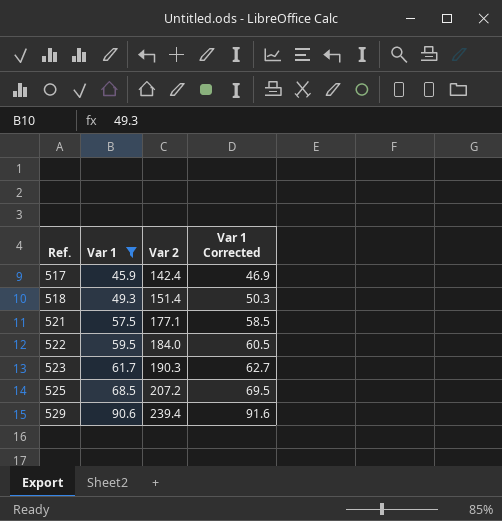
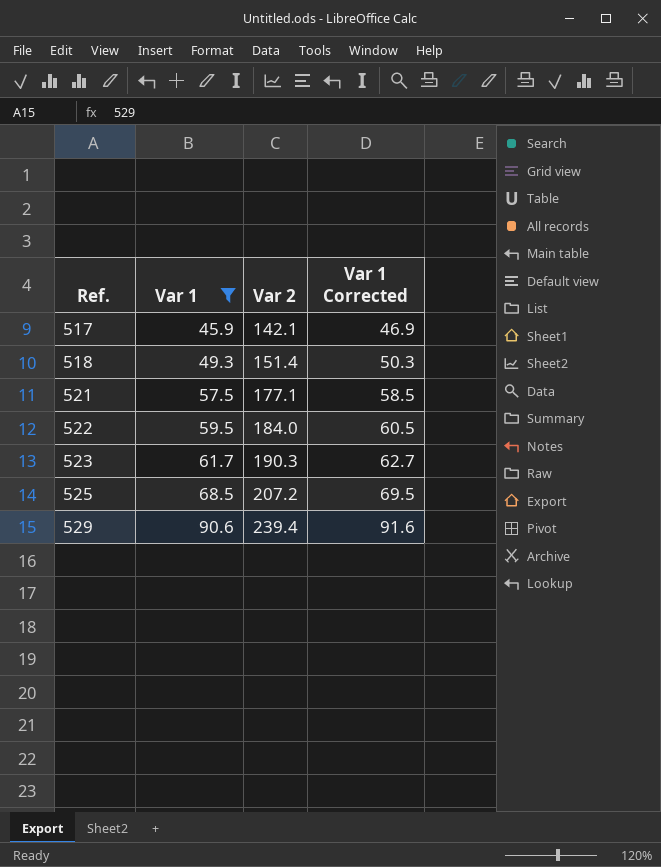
517 | Var 2: 142.4 -> 142.1

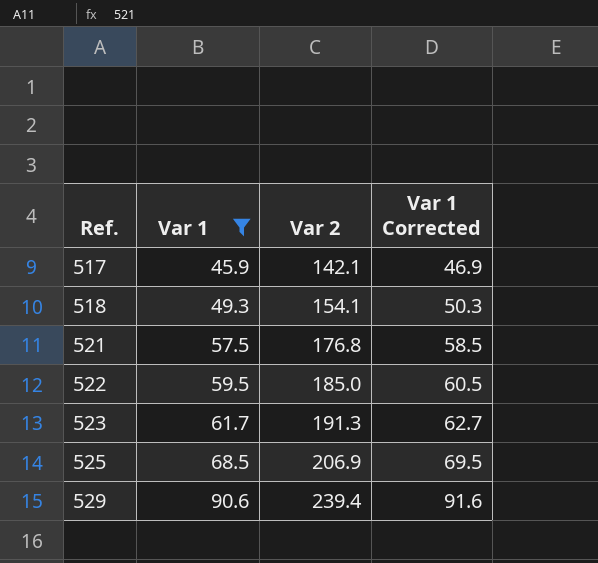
518 | Var 2: 151.4 -> 154.1
521 | Var 2: 177.1 -> 176.8
522 | Var 2: 184.0 -> 185.0
523 | Var 2: 190.3 -> 191.3
525 | Var 2: 207.2 -> 206.9

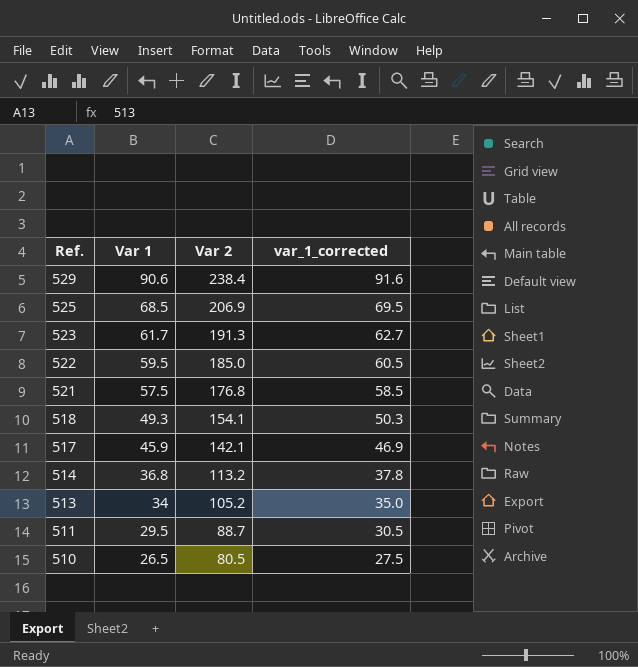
filter: Var 1 >= 45.9 -> none
row order: Ref. ascending -> Ref. descending
column name: Var 1 Corrected -> var_1_corrected
529 | Var 2: 239.4 -> 238.4

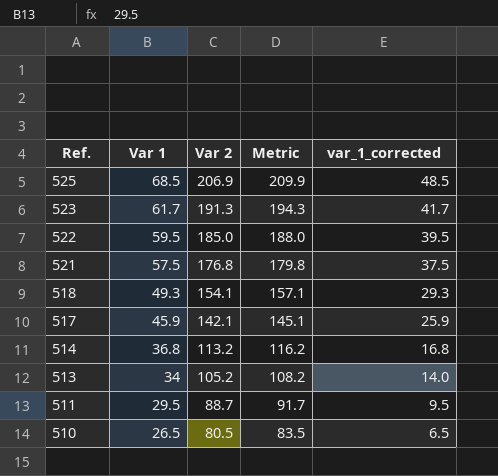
column Metric | formula: none -> [Var 2] + 3
column var_1_corrected | formula: [Var 1] + 1 -> [Var 1] - 20
row 529: 90.6 | 238.4 | 91.6 -> none

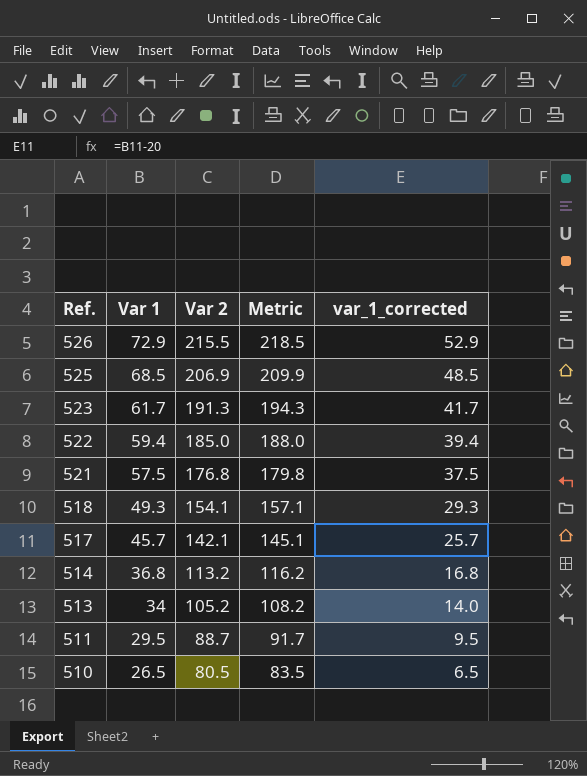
row 526: none -> 72.9 | 215.5 | 218.5 | 52.9
522 | Var 1: 59.5 -> 59.4
522 | var_1_corrected: 39.5 -> 39.4
517 | Var 1: 45.9 -> 45.7
517 | var_1_corrected: 25.9 -> 25.7

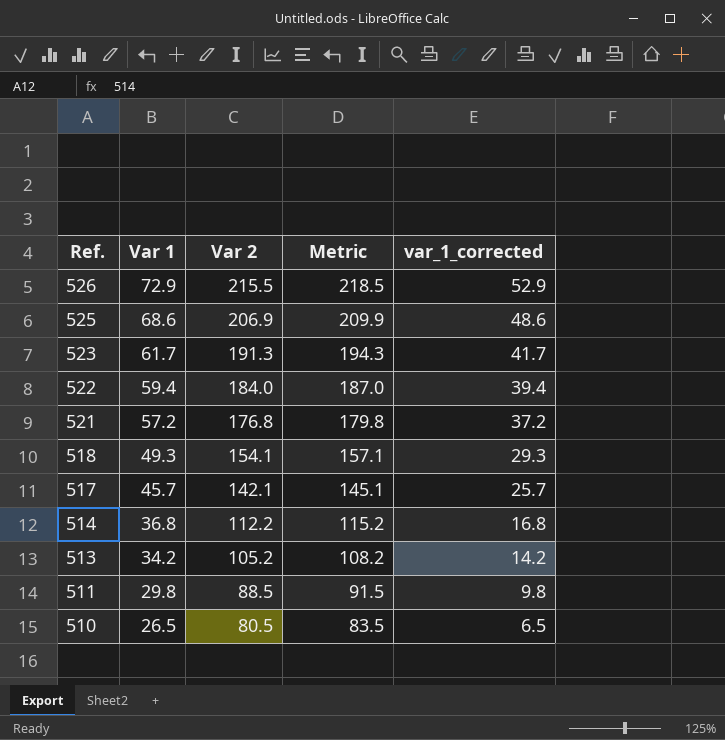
525 | Var 1: 68.5 -> 68.6
525 | var_1_corrected: 48.5 -> 48.6
522 | Var 2: 185.0 -> 184.0
522 | Metric: 188.0 -> 187.0
521 | Var 1: 57.5 -> 57.2
521 | var_1_corrected: 37.5 -> 37.2
514 | Var 2: 113.2 -> 112.2
514 | Metric: 116.2 -> 115.2
513 | Var 1: 34 -> 34.2
513 | var_1_corrected: 14.0 -> 14.2
511 | Var 1: 29.5 -> 29.8
511 | Var 2: 88.7 -> 88.5
511 | Metric: 91.7 -> 91.5
511 | var_1_corrected: 9.5 -> 9.8

